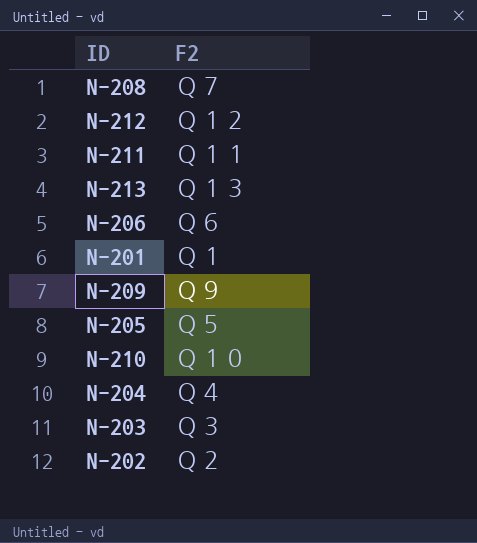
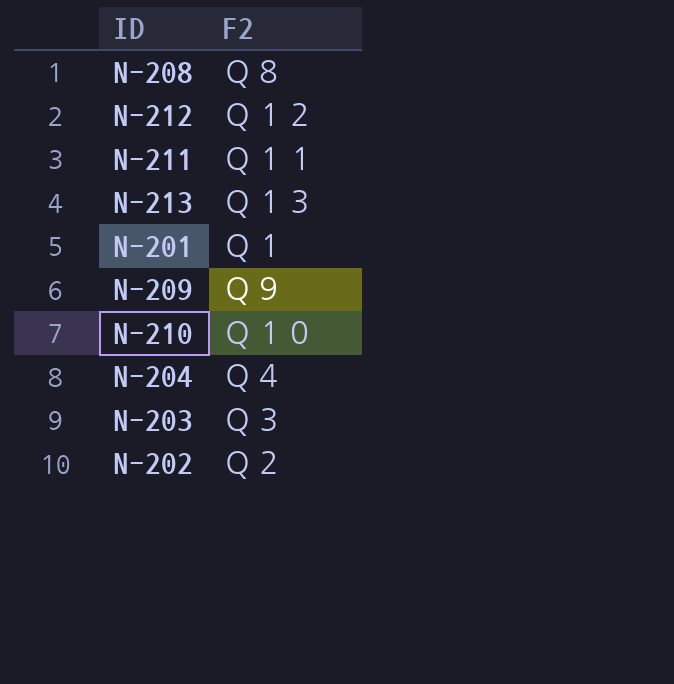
row N-206: Ｑ６ -> none
row N-205: Ｑ５ -> none
N-208 | F2: Ｑ７ -> Ｑ８

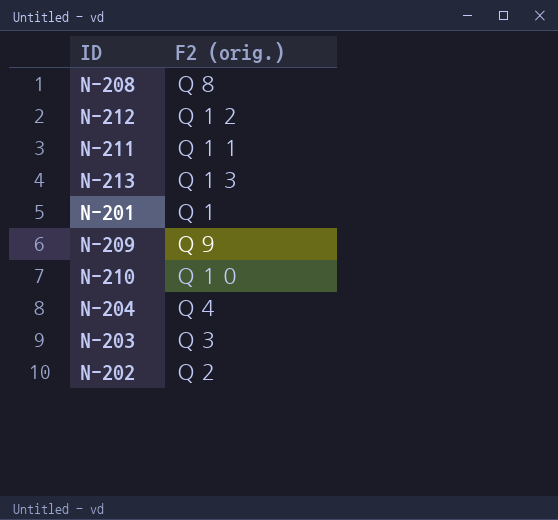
column name: F2 -> F2 (orig.)

